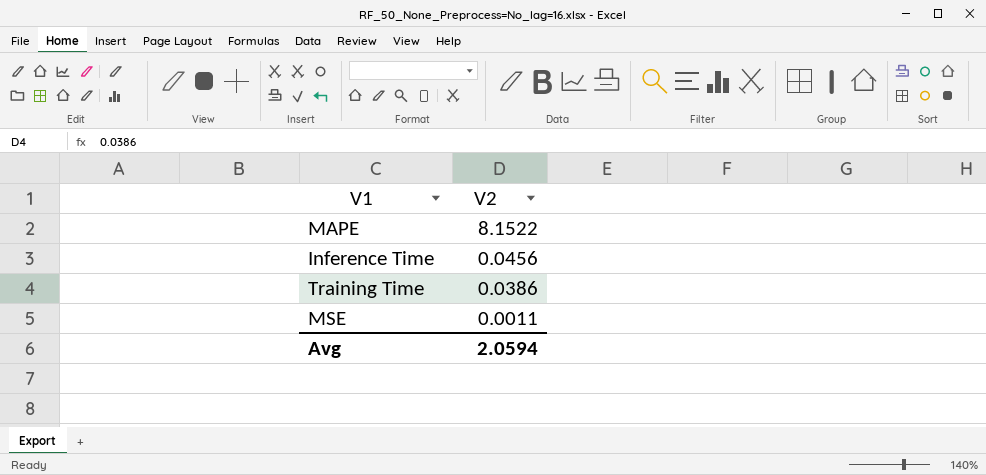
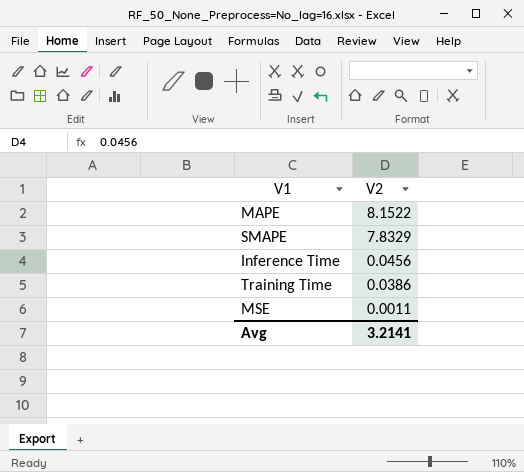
row SMAPE: none -> 7.8329
Avg | V2: 2.0594 -> 3.2141

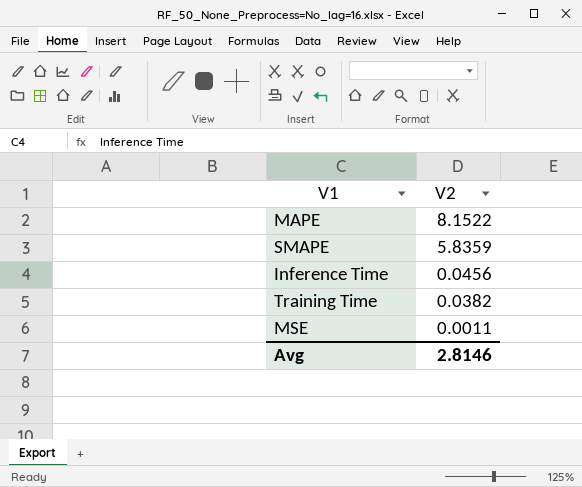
SMAPE | V2: 7.8329 -> 5.8359
Training Time | V2: 0.0386 -> 0.0382
Avg | V2: 3.2141 -> 2.8146

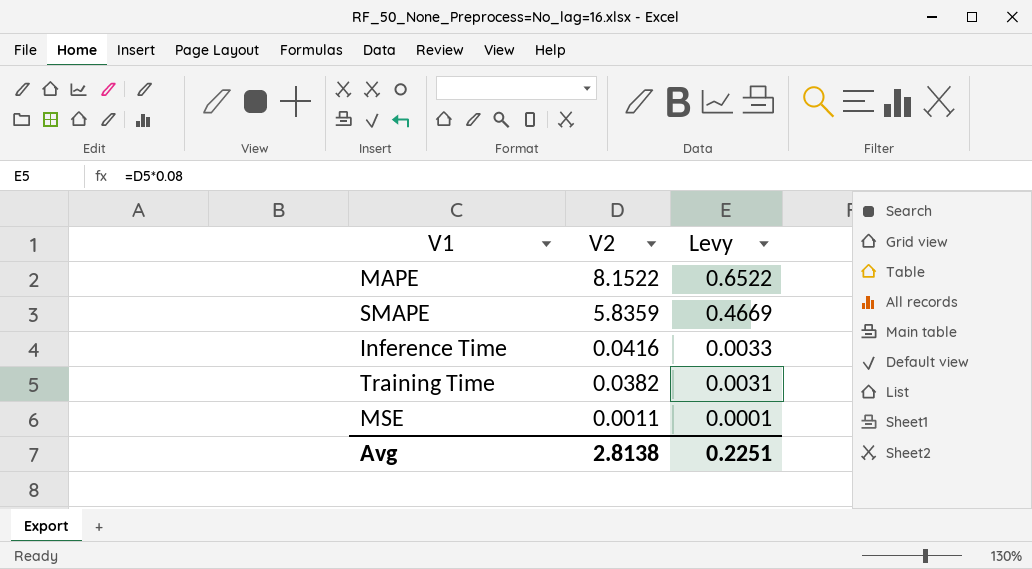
column Levy | formula: none -> [V2] * 0.08
Inference Time | V2: 0.0456 -> 0.0416
Avg | V2: 2.8146 -> 2.8138

